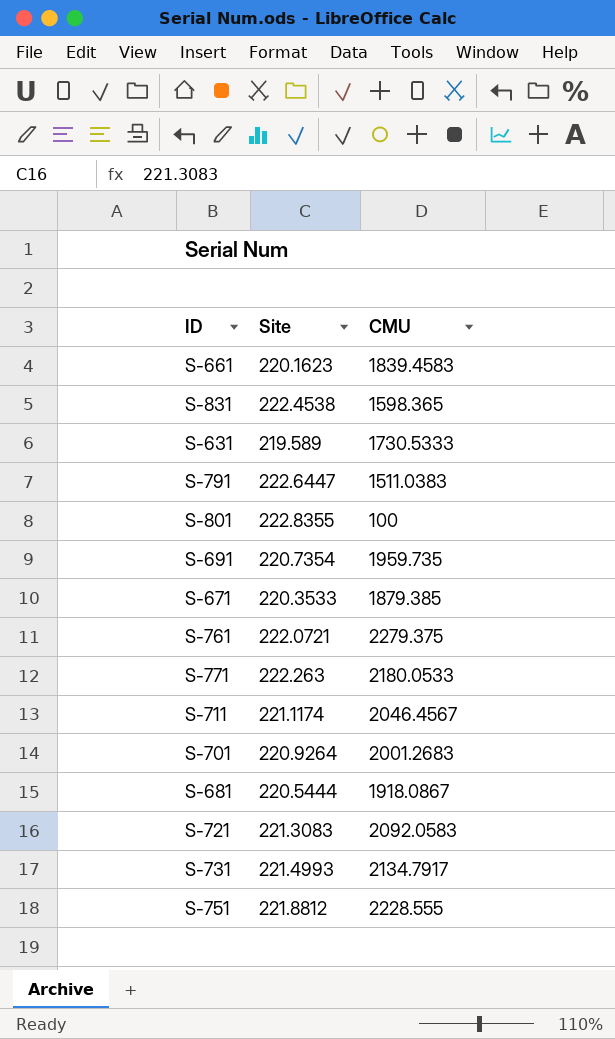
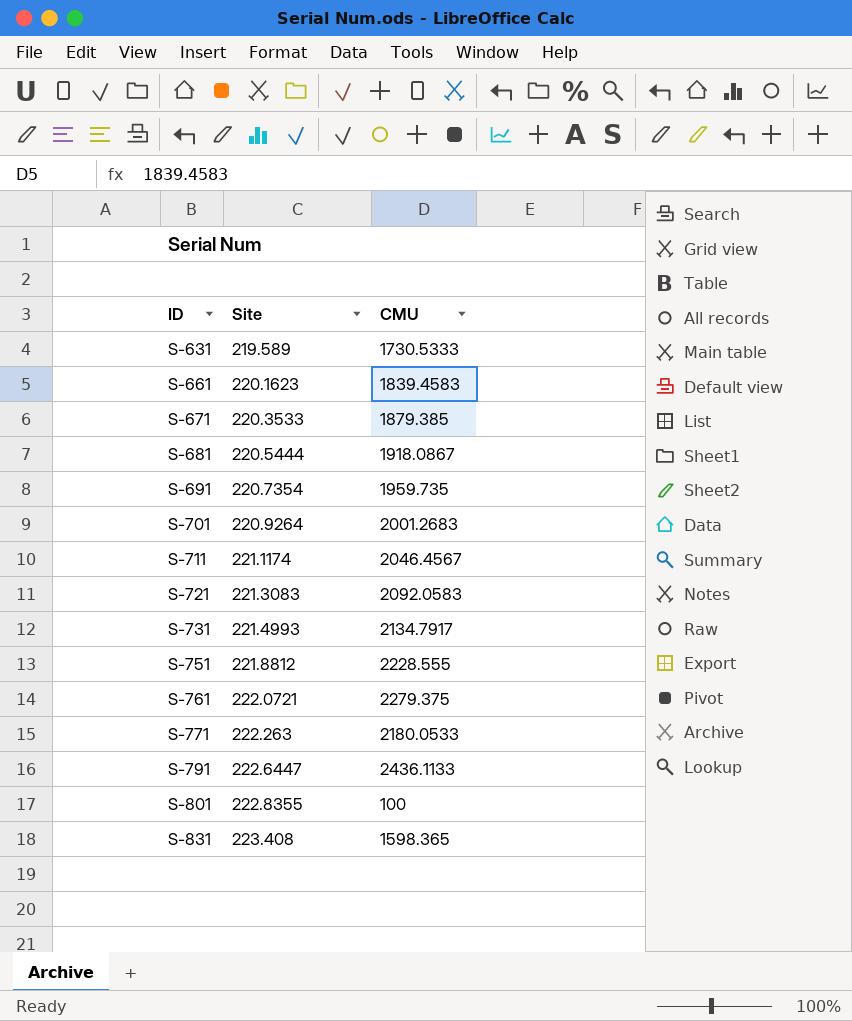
row order: none -> ID ascending
S-791 | CMU: 1511.0383 -> 2436.1133
S-831 | Site: 222.4538 -> 223.408

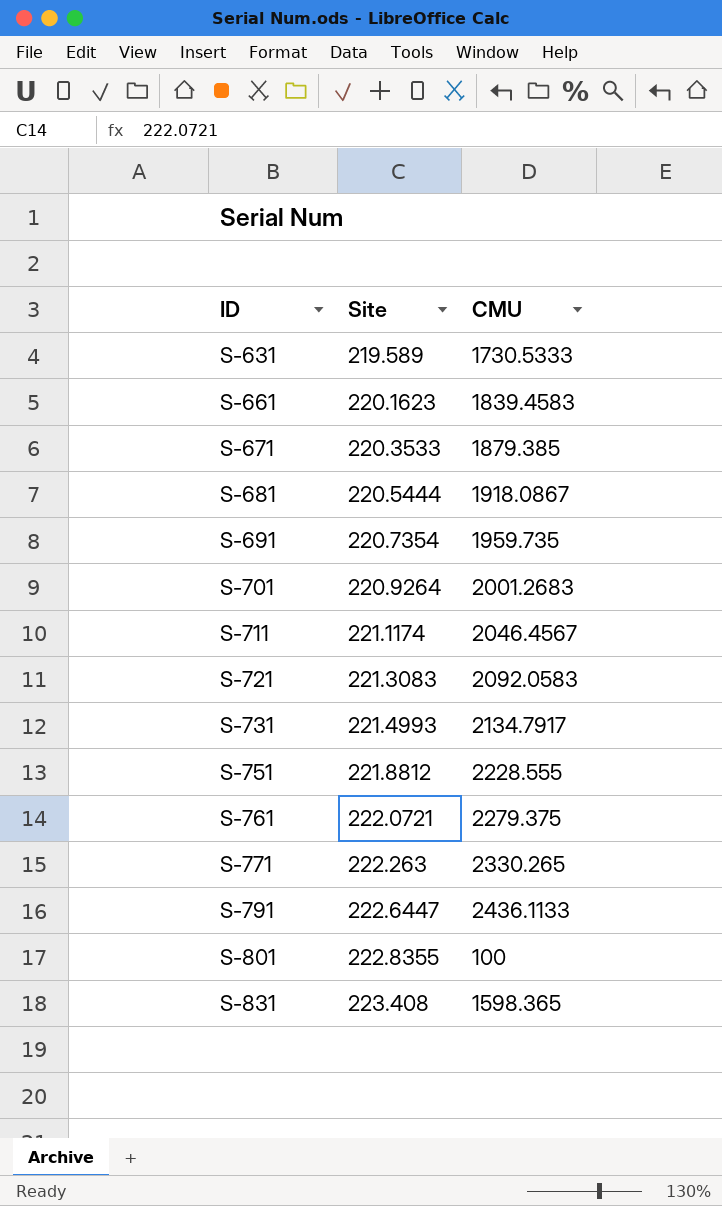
S-771 | CMU: 2180.0533 -> 2330.265

